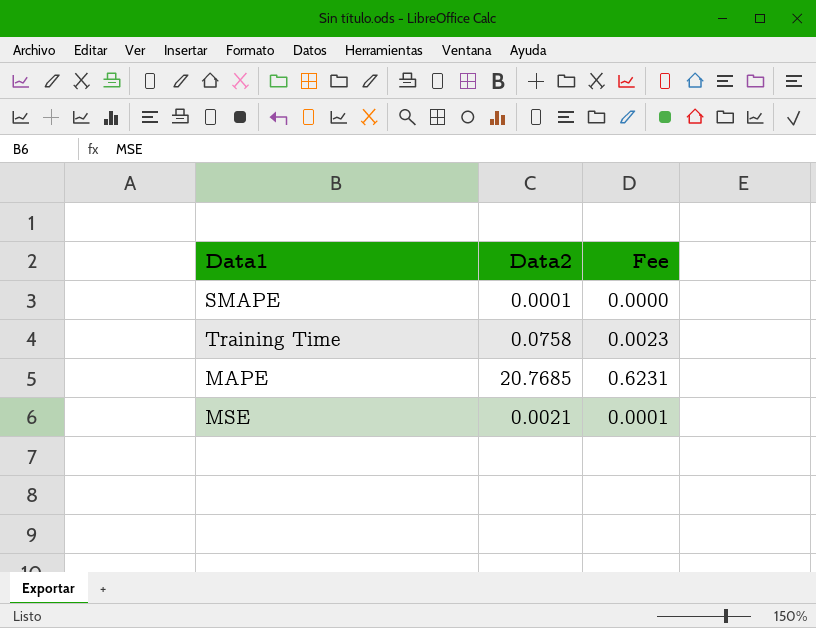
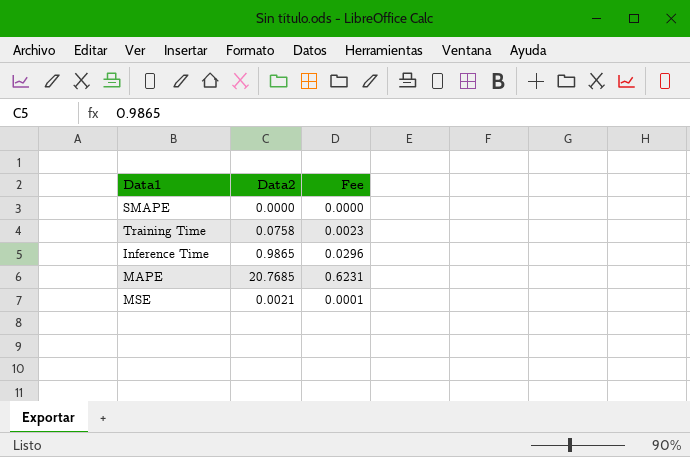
SMAPE | Data2: 0.0001 -> 0.0000
row Inference Time: none -> 0.9865 | 0.0296

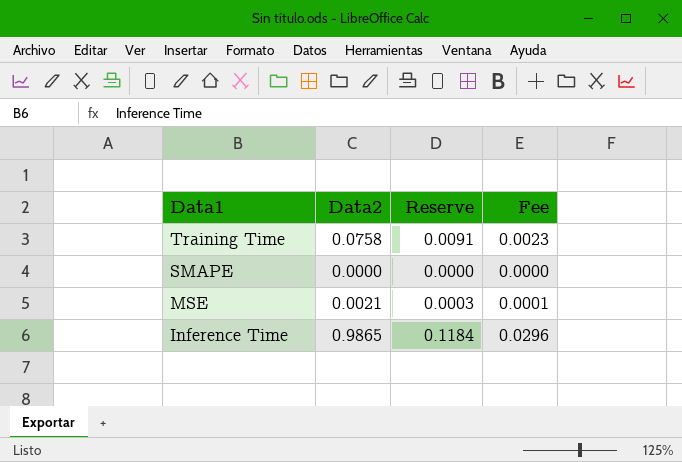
row order: none -> Data1 descending
column Reserve | formula: none -> [Data2] * 0.12
row MAPE: 20.7685 | 0.6231 -> none

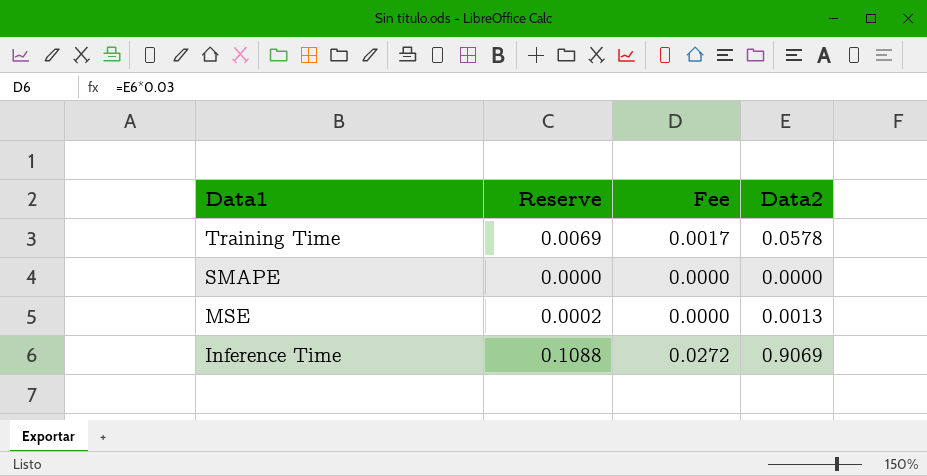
column Data2 | position: 2 -> 4
Training Time | Reserve: 0.0091 -> 0.0069
Training Time | Fee: 0.0023 -> 0.0017
Training Time | Data2: 0.0758 -> 0.0578
MSE | Reserve: 0.0003 -> 0.0002
MSE | Fee: 0.0001 -> 0.0000
MSE | Data2: 0.0021 -> 0.0013
Inference Time | Reserve: 0.1184 -> 0.1088
Inference Time | Fee: 0.0296 -> 0.0272
Inference Time | Data2: 0.9865 -> 0.9069

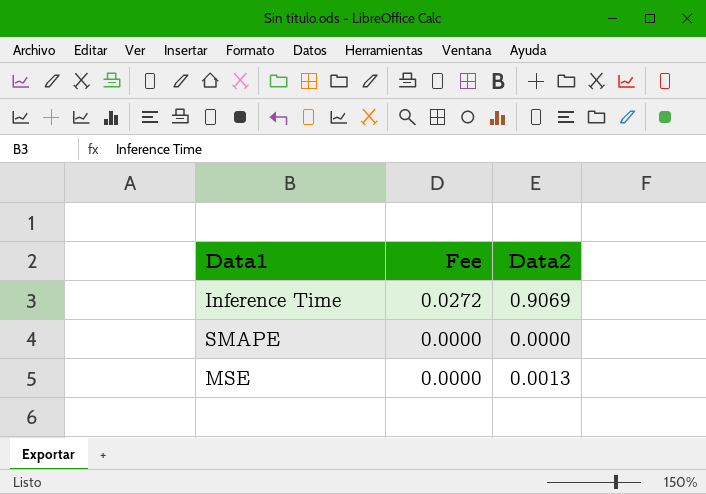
row order: Data1 descending -> Fee descending
column Reserve | formula: [Data2] * 0.12 -> none
row Training Time: 0.0069 | 0.0017 | 0.0578 -> none

